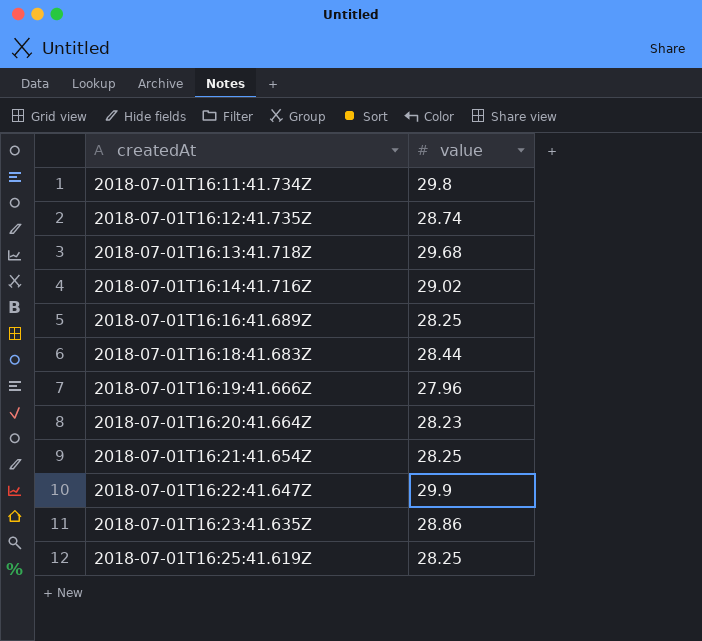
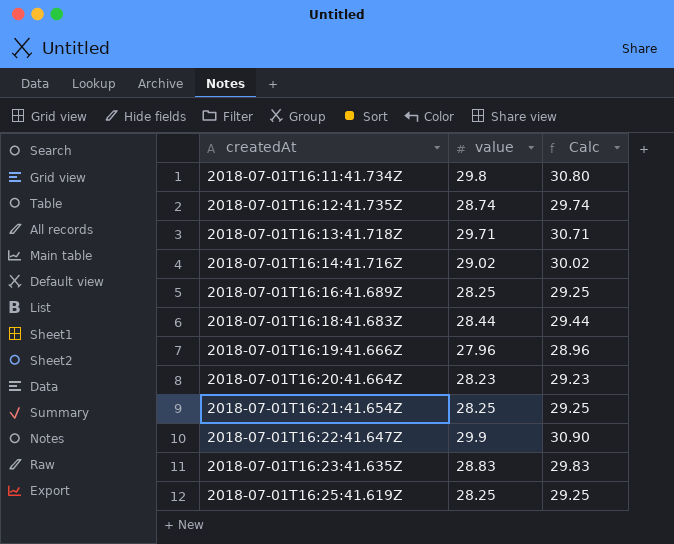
column Calc | formula: none -> [value] + 1
2018-07-01T16:13:41.718Z | value: 29.68 -> 29.71
2018-07-01T16:23:41.635Z | value: 28.86 -> 28.83

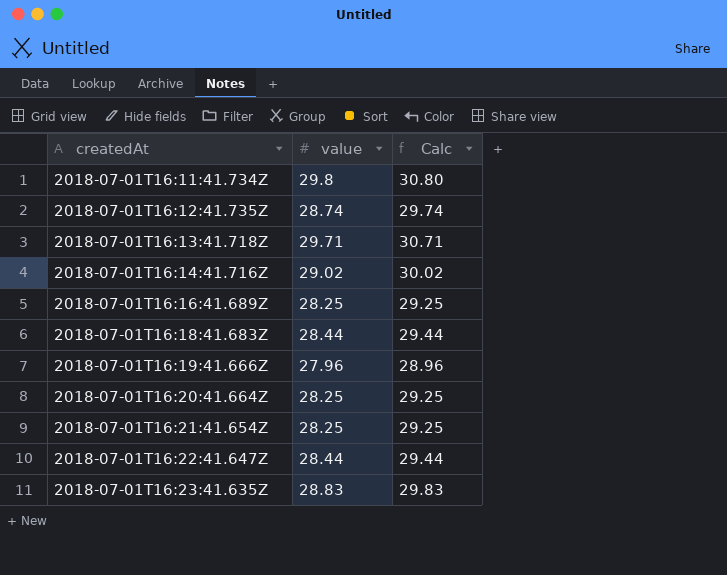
row 2018-07-01T16:25:41.619Z: 28.25 | 29.25 -> none
2018-07-01T16:20:41.664Z | value: 28.23 -> 28.25
2018-07-01T16:20:41.664Z | Calc: 29.23 -> 29.25
2018-07-01T16:22:41.647Z | value: 29.9 -> 28.44
2018-07-01T16:22:41.647Z | Calc: 30.90 -> 29.44

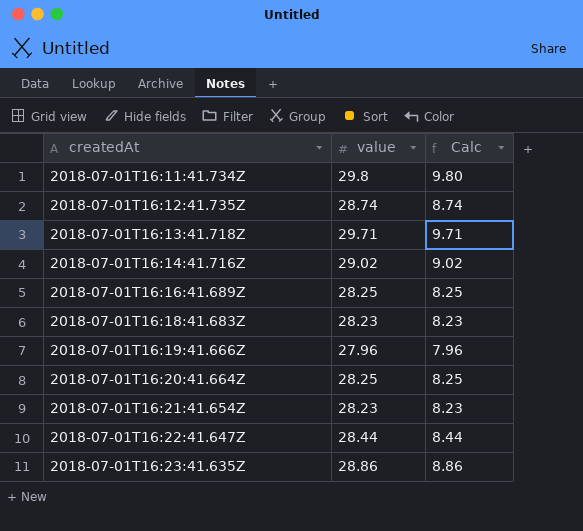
column Calc | formula: [value] + 1 -> [value] - 20
2018-07-01T16:18:41.683Z | value: 28.44 -> 28.23
2018-07-01T16:21:41.654Z | value: 28.25 -> 28.23
2018-07-01T16:23:41.635Z | value: 28.83 -> 28.86

